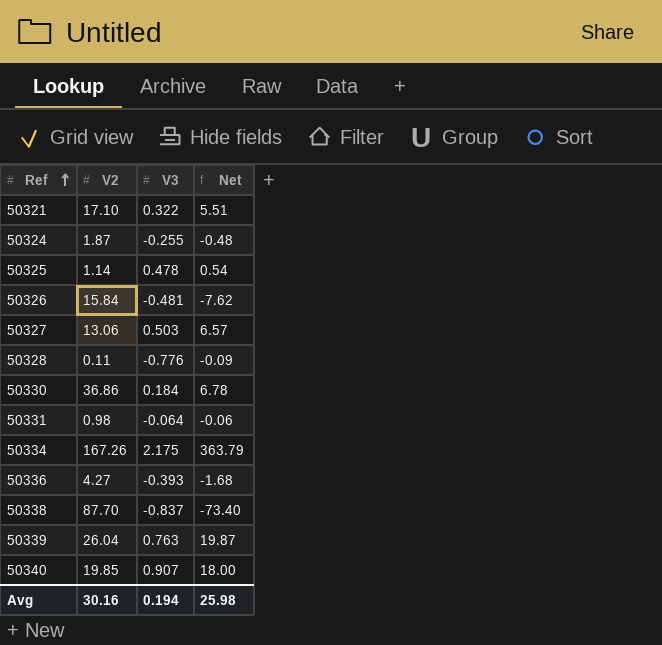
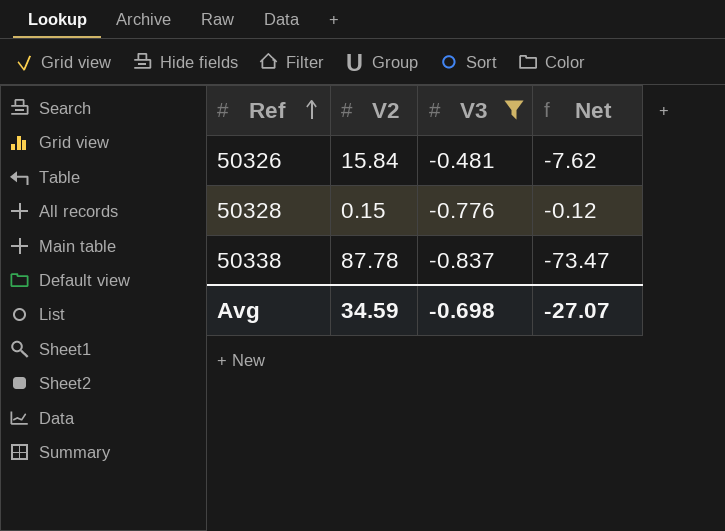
filter: none -> V3 <= -0.481
50328 | V2: 0.11 -> 0.15
50328 | Net: -0.09 -> -0.12
50338 | V2: 87.70 -> 87.78
50338 | Net: -73.40 -> -73.47
Avg | V2: 30.16 -> 34.59
Avg | V3: 0.194 -> -0.698
Avg | Net: 25.98 -> -27.07

